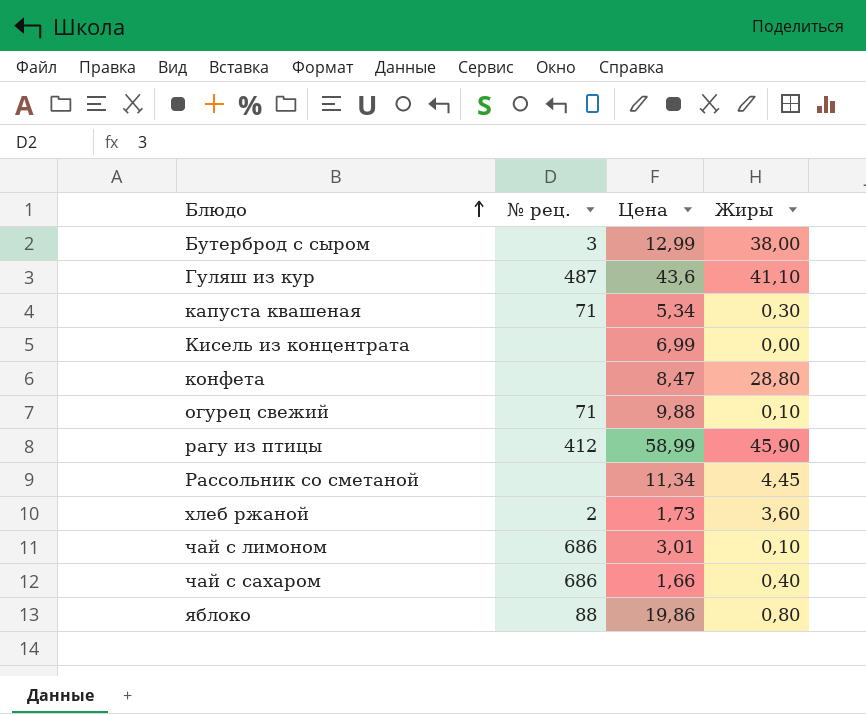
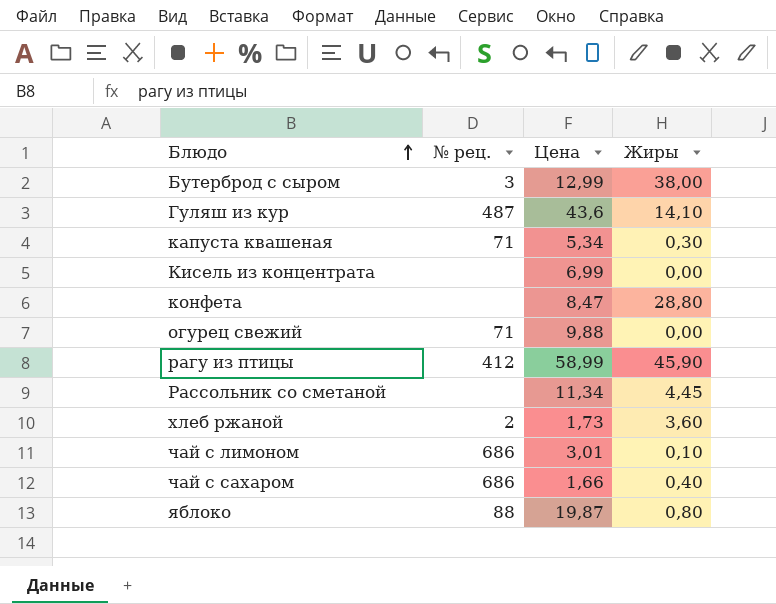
Гуляш из кур | Жиры: 41,10 -> 14,10
огурец свежий | Жиры: 0,10 -> 0,00
яблоко | Цена: 19,86 -> 19,87

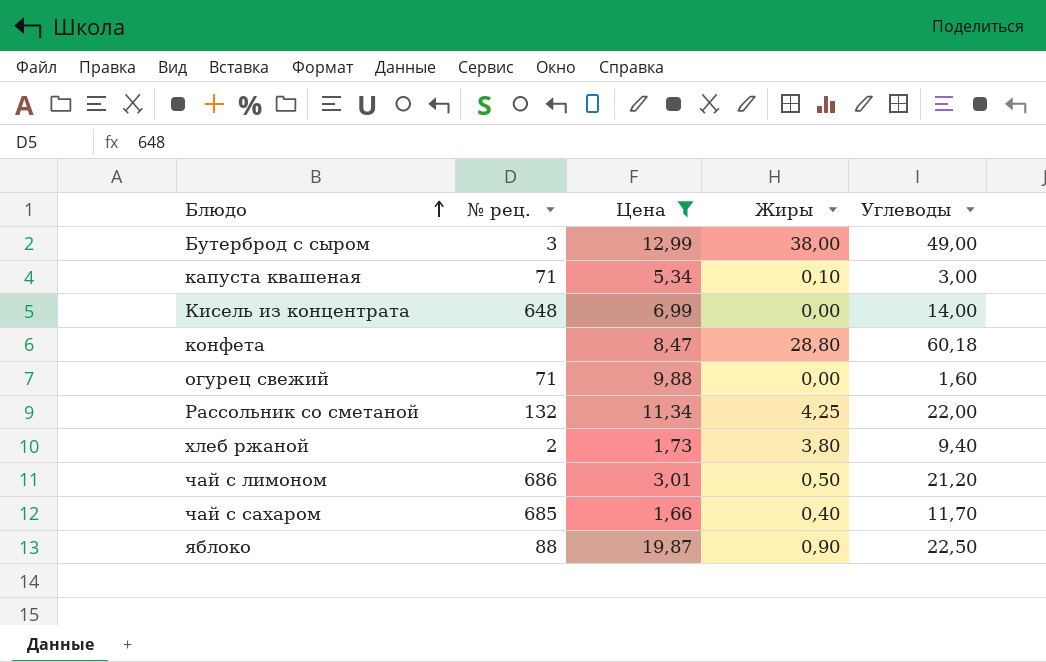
filter: none -> Цена <= 19,87
column Углеводы | position: none -> 5
капуста квашеная | Жиры: 0,30 -> 0,10
Кисель из концентрата | № рец.: none -> 648
Рассольник со сметаной | № рец.: none -> 132
Рассольник со сметаной | Жиры: 4,45 -> 4,25
хлеб ржаной | Жиры: 3,60 -> 3,80
чай с лимоном | Жиры: 0,10 -> 0,50
чай с сахаром | № рец.: 686 -> 685
яблоко | Жиры: 0,80 -> 0,90

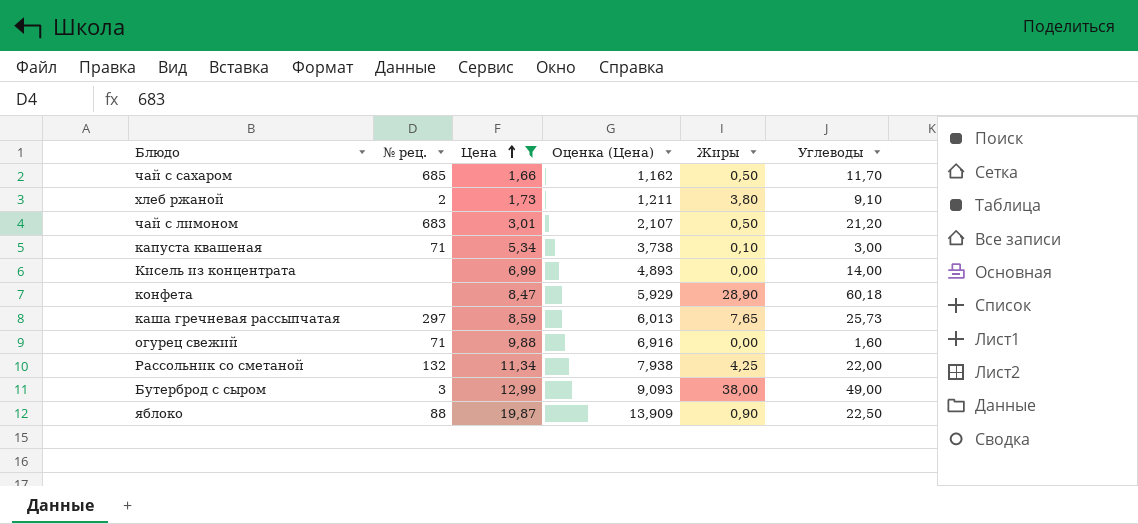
row order: Блюдо ascending -> Цена ascending
column Оценка (Цена) | formula: none -> [Цена] * 0,7
чай с сахаром | Жиры: 0,40 -> 0,50
хлеб ржаной | Углеводы: 9,40 -> 9,10
чай с лимоном | № рец.: 686 -> 683
Кисель из концентрата | № рец.: 648 -> none
конфета | Жиры: 28,80 -> 28,90
row каша гречневая рассыпчатая: none -> 297 | 8,59 | 6,013 | 7,65 | 25,73

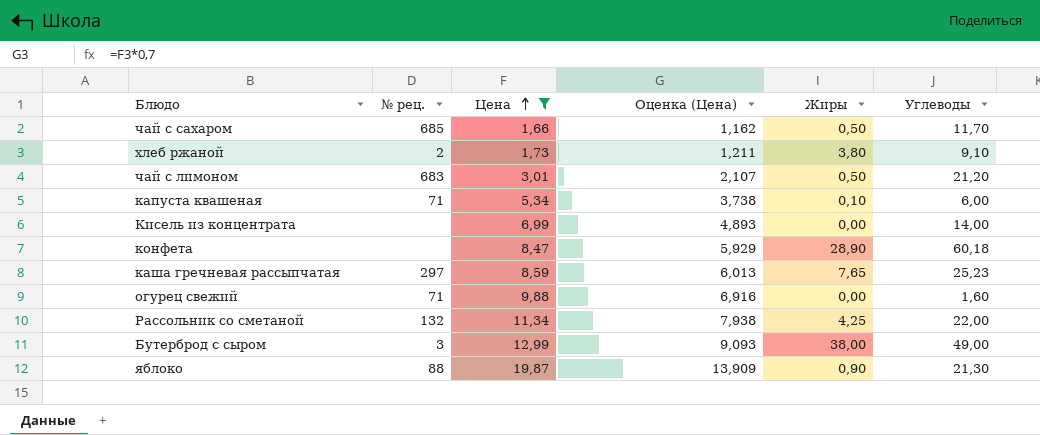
капуста квашеная | Углеводы: 3,00 -> 6,00
каша гречневая рассыпчатая | Углеводы: 25,73 -> 25,23
яблоко | Углеводы: 22,50 -> 21,30

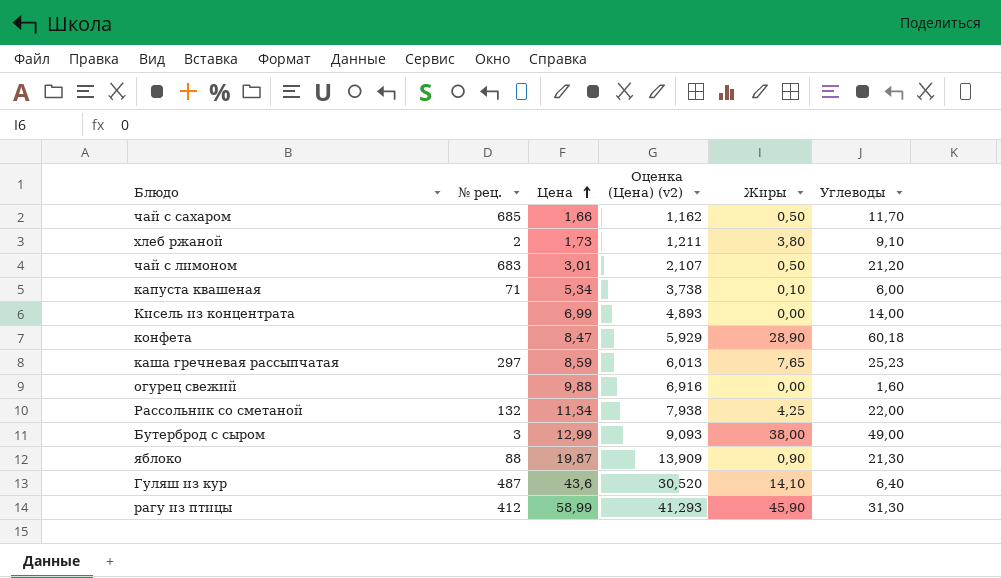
filter: Цена <= 19,87 -> none
column name: Оценка (Цена) -> Оценка (Цена) (v2)
огурец свежий | № рец.: 71 -> none

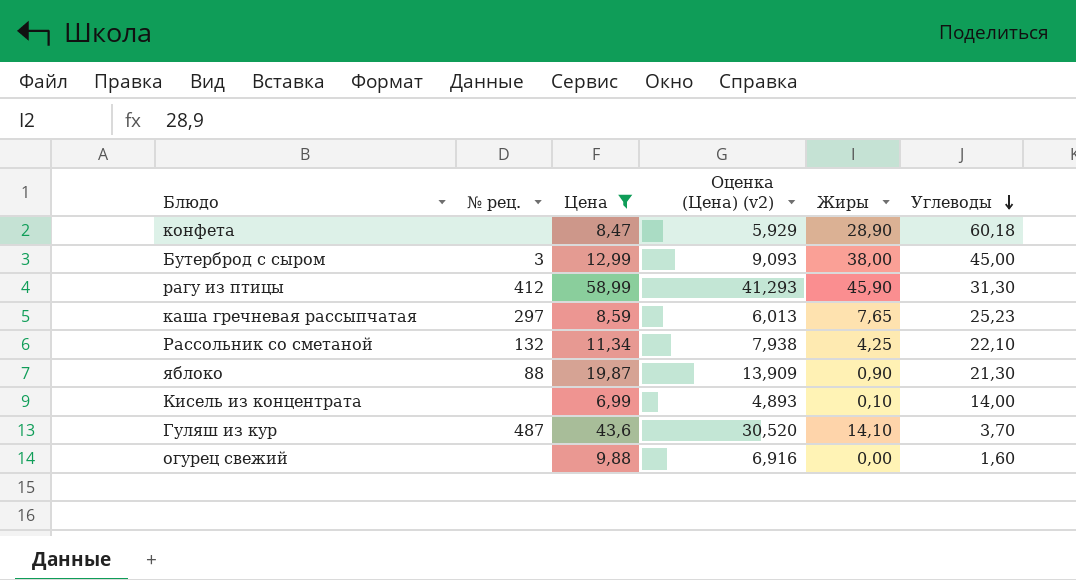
filter: none -> Цена >= 6,99
row order: Цена ascending -> Углеводы descending
Бутерброд с сыром | Углеводы: 49,00 -> 45,00
Рассольник со сметаной | Углеводы: 22,00 -> 22,10
Кисель из концентрата | Жиры: 0,00 -> 0,10
Гуляш из кур | Углеводы: 6,40 -> 3,70

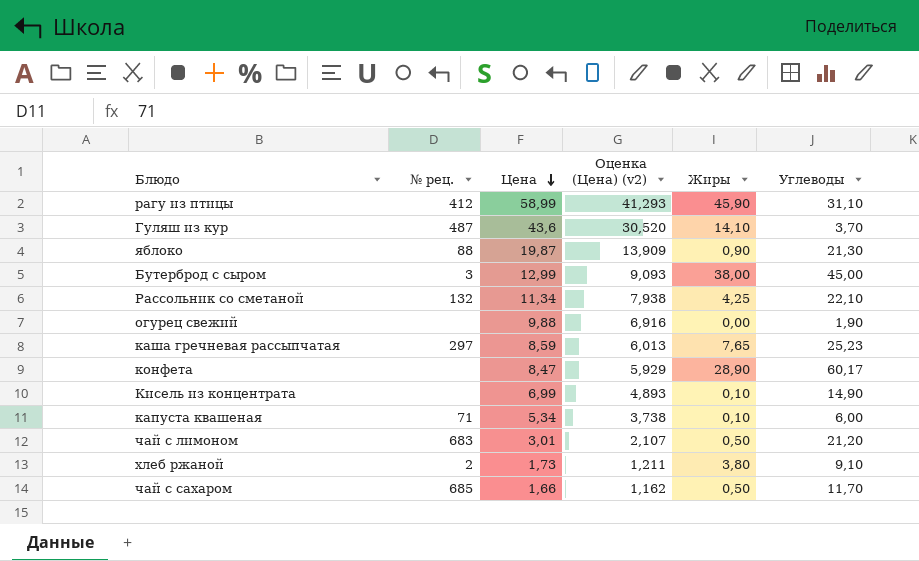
filter: Цена >= 6,99 -> none
row order: Углеводы descending -> Цена descending
рагу из птицы | Углеводы: 31,30 -> 31,10
огурец свежий | Углеводы: 1,60 -> 1,90
конфета | Углеводы: 60,18 -> 60,17
Кисель из концентрата | Углеводы: 14,00 -> 14,90

